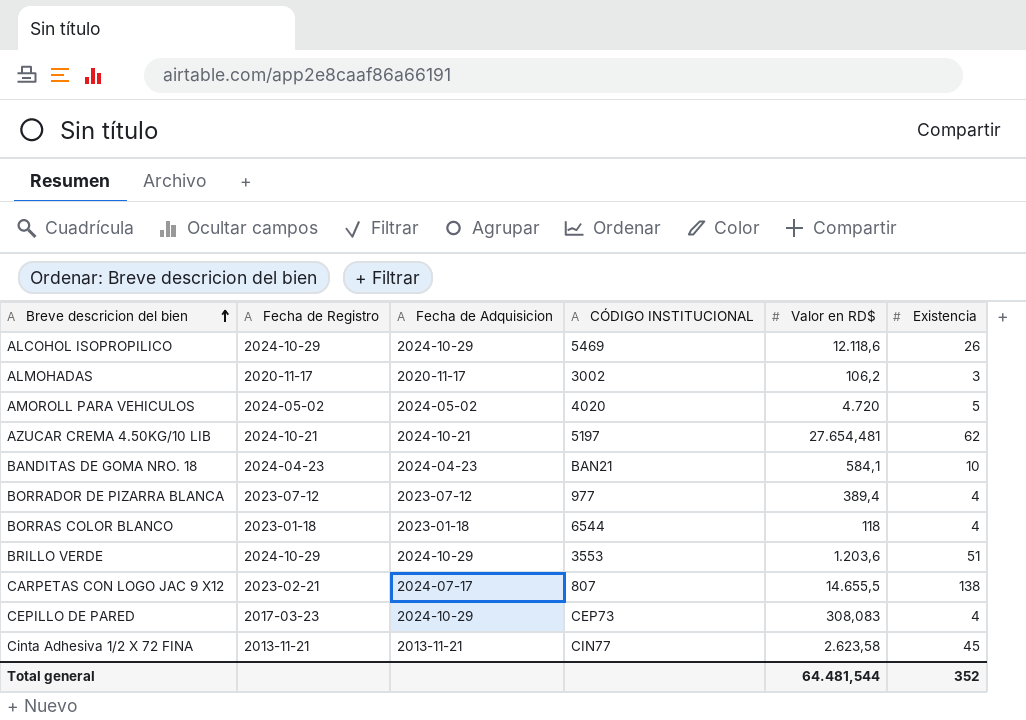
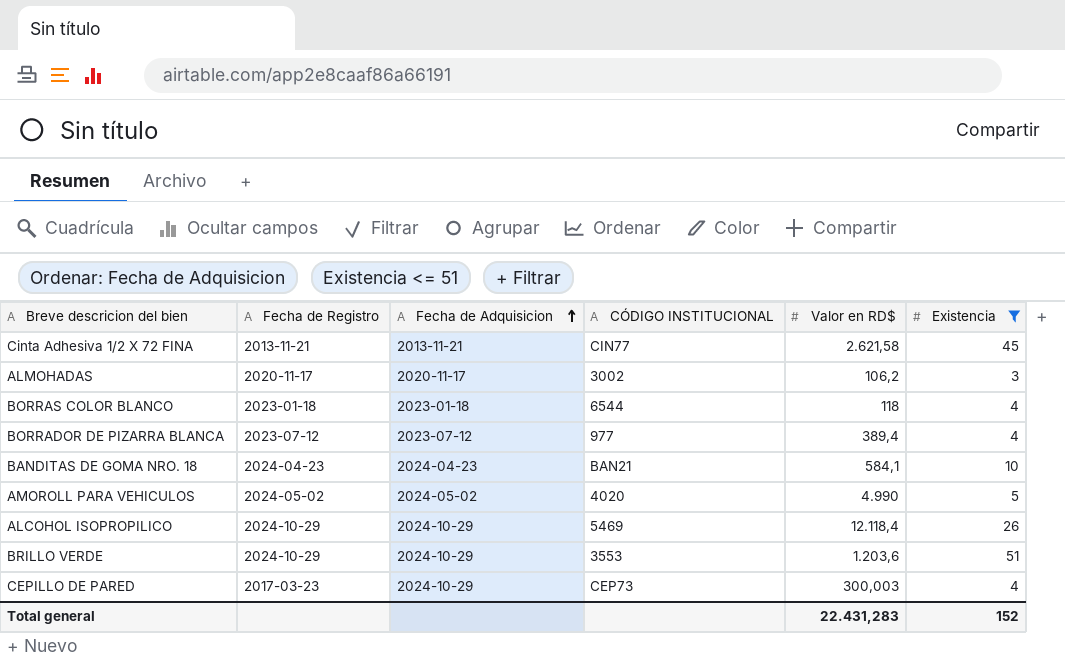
filter: none -> Existencia <= 51
row order: Breve descricion del bien ascending -> Fecha de Adquisicion ascending
Cinta Adhesiva 1/2 X 72 FINA | Valor en RD$: 2.623,58 -> 2.621,58
AMOROLL PARA VEHICULOS | Valor en RD$: 4.720 -> 4.990
ALCOHOL ISOPROPILICO | Valor en RD$: 12.118,6 -> 12.118,4
CEPILLO DE PARED | Valor en RD$: 308,083 -> 300,003
Total general | Valor en RD$: 64.481,544 -> 22.431,283
Total general | Existencia: 352 -> 152

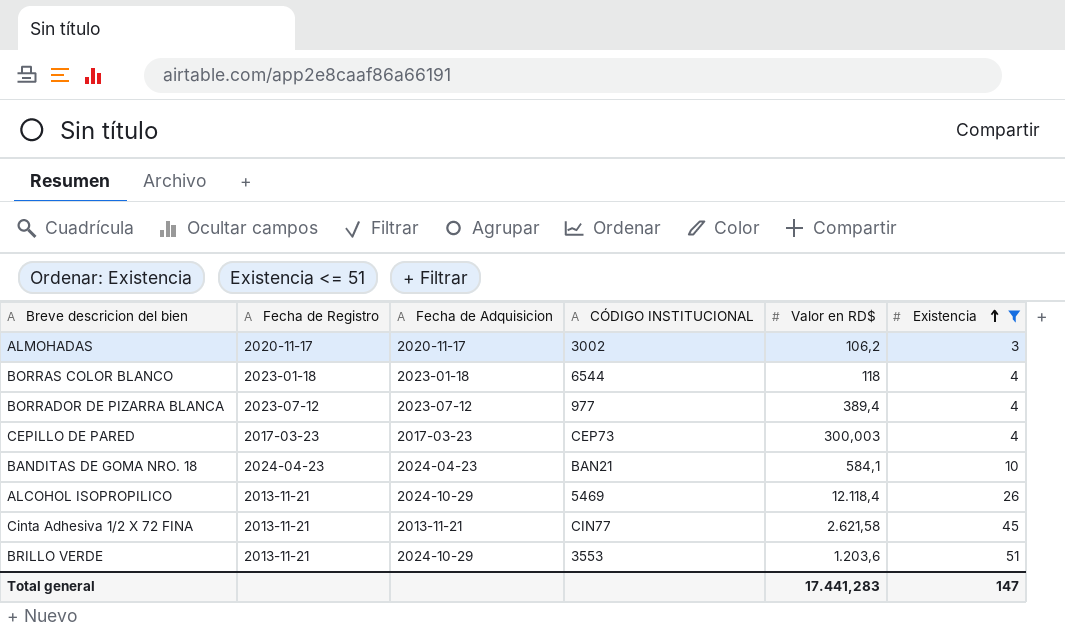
row order: Fecha de Adquisicion ascending -> Existencia ascending
row AMOROLL PARA VEHICULOS: 2024-05-02 | 2024-05-02 | 4020 | 4.990 | 5 -> none
CEPILLO DE PARED | Fecha de Adquisicion: 2024-10-29 -> 2017-03-23
ALCOHOL ISOPROPILICO | Fecha de Registro: 2024-10-29 -> 2013-11-21
BRILLO VERDE | Fecha de Registro: 2024-10-29 -> 2013-11-21
Total general | Valor en RD$: 22.431,283 -> 17.441,283
Total general | Existencia: 152 -> 147

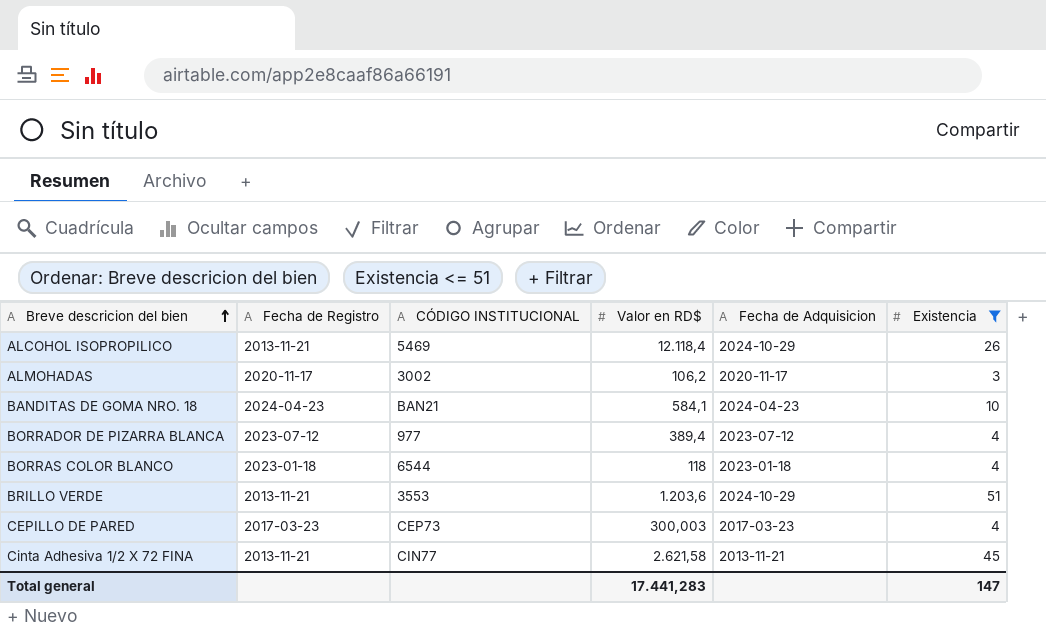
row order: Existencia ascending -> Breve descricion del bien ascending
column Fecha de Adquisicion | position: 3 -> 5

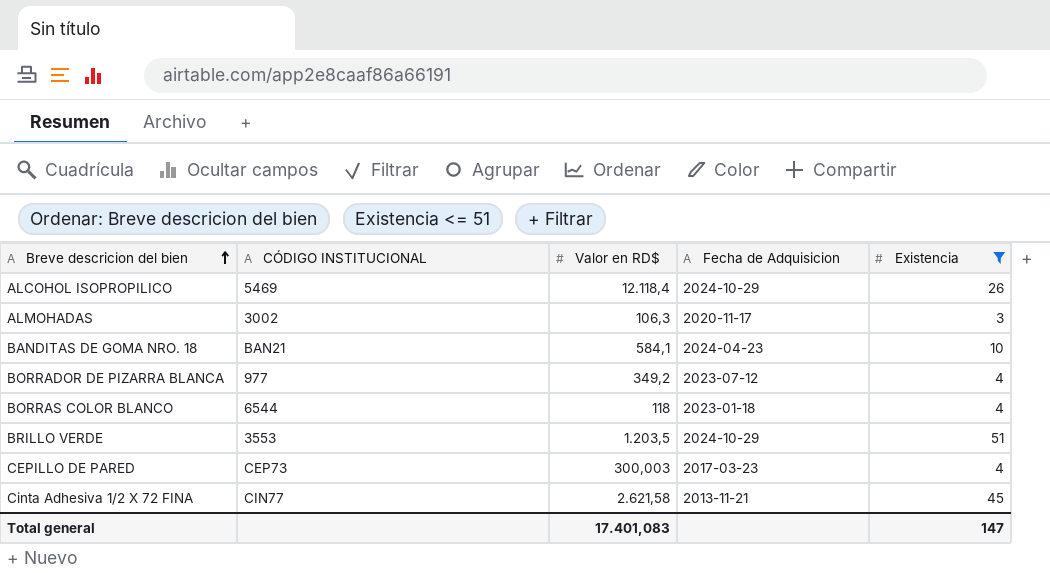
column Fecha de Registro | position: 2 -> none
ALMOHADAS | Valor en RD$: 106,2 -> 106,3
BORRADOR DE PIZARRA BLANCA | Valor en RD$: 389,4 -> 349,2
BRILLO VERDE | Valor en RD$: 1.203,6 -> 1.203,5
Total general | Valor en RD$: 17.441,283 -> 17.401,083

